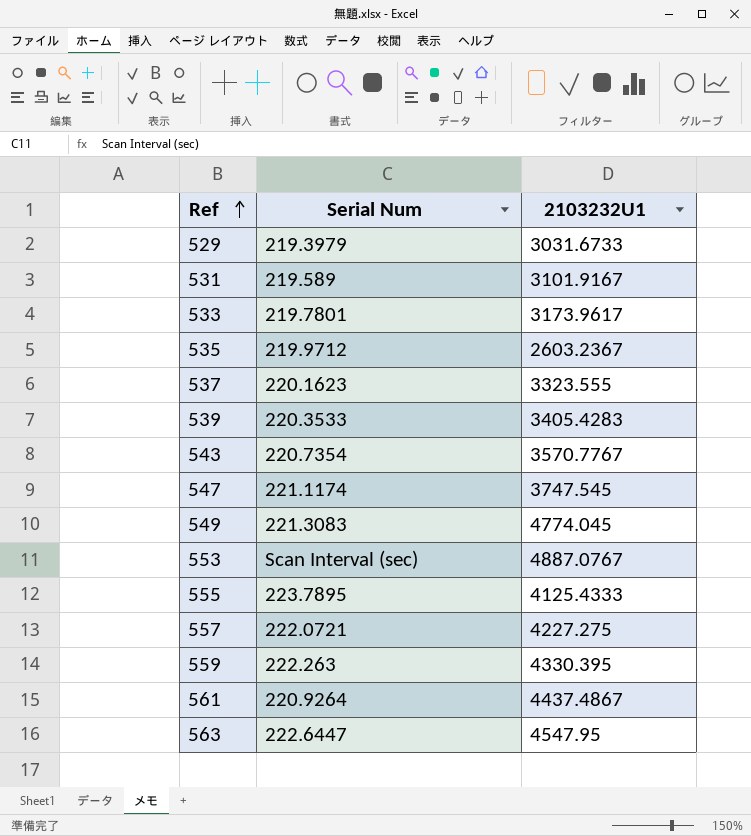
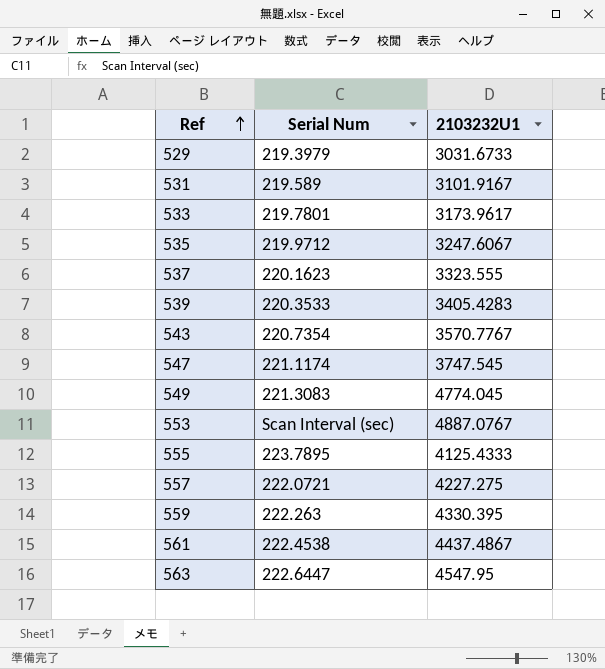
535 | 2103232U1: 2603.2367 -> 3247.6067
561 | Serial Num: 220.9264 -> 222.4538

